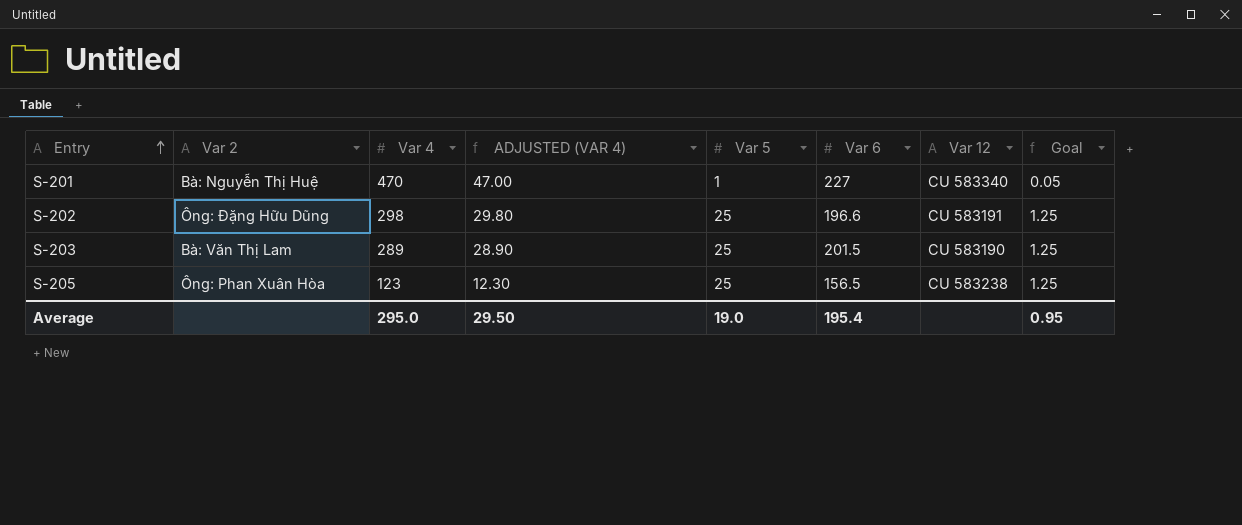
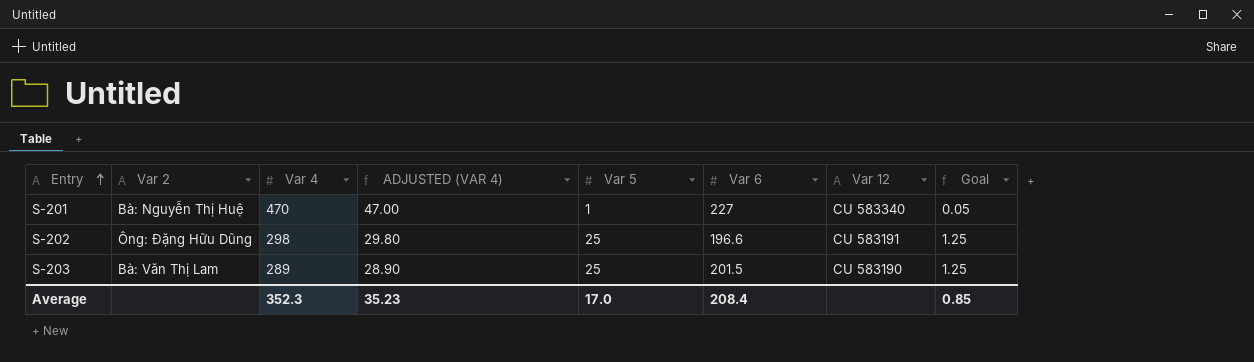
row S-205: Ông: Phan Xuân Hòa | 123 | 12.30 | 25 | 156.5 | CU 583238 | 1.25 -> none
Average | Var 4: 295.0 -> 352.3
Average | ADJUSTED (VAR 4): 29.50 -> 35.23
Average | Var 5: 19.0 -> 17.0
Average | Var 6: 195.4 -> 208.4
Average | Goal: 0.95 -> 0.85

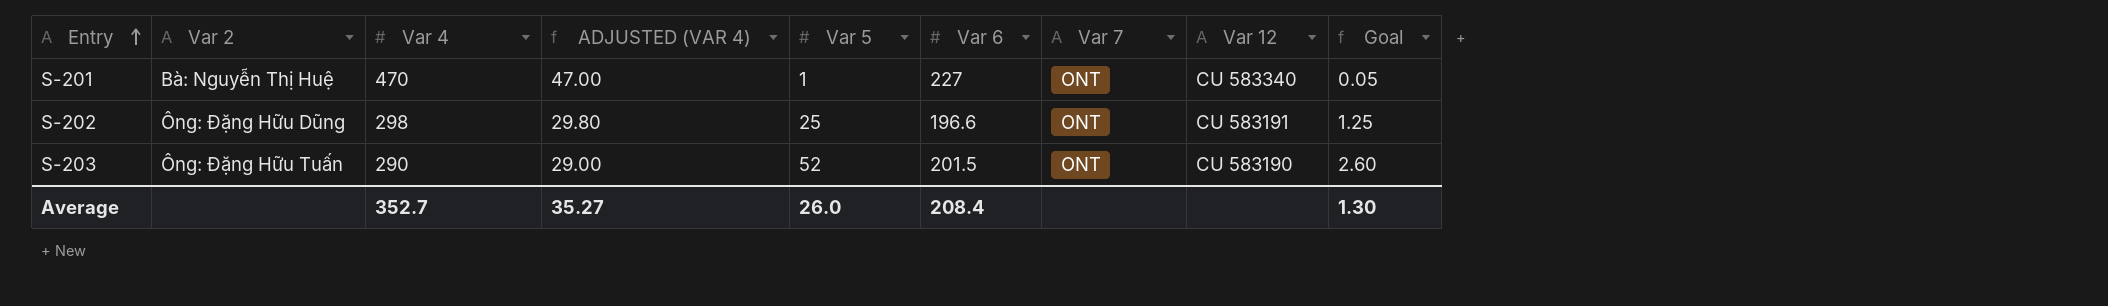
column Var 7 | position: none -> 7
S-203 | Var 2: Bà: Văn Thị Lam -> Ông: Đặng Hữu Tuấn
S-203 | Var 4: 289 -> 290
S-203 | ADJUSTED (VAR 4): 28.90 -> 29.00
S-203 | Var 5: 25 -> 52
S-203 | Goal: 1.25 -> 2.60
Average | Var 4: 352.3 -> 352.7
Average | ADJUSTED (VAR 4): 35.23 -> 35.27
Average | Var 5: 17.0 -> 26.0
Average | Goal: 0.85 -> 1.30

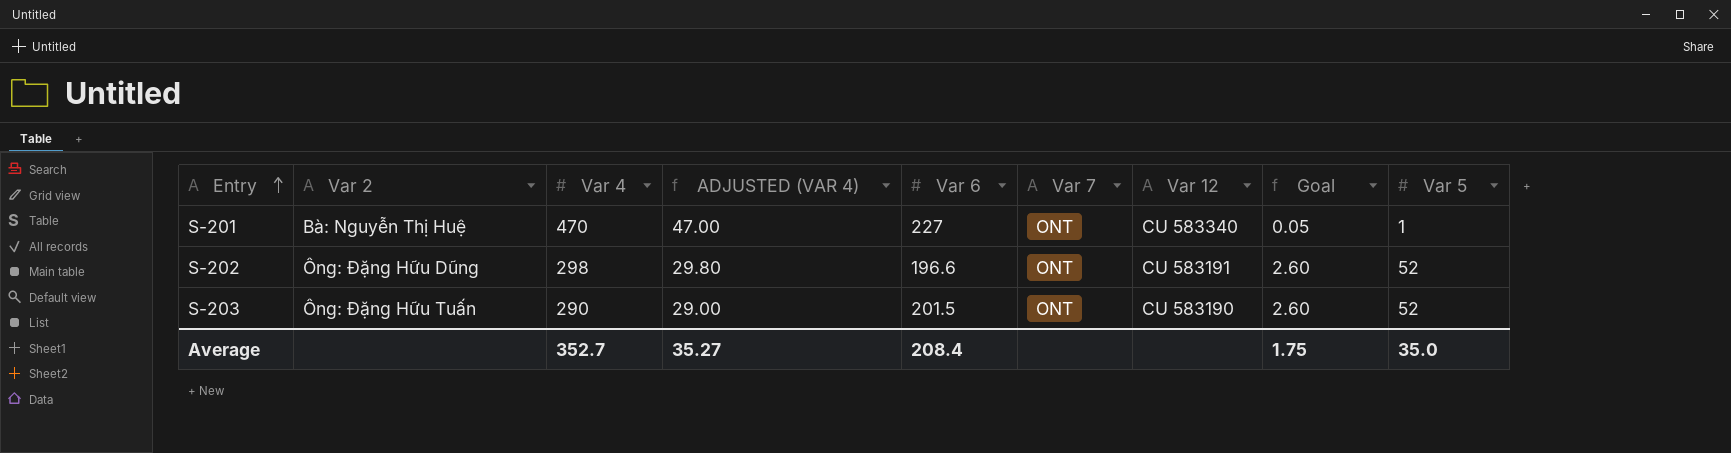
column Var 5 | position: 5 -> 9
S-202 | Goal: 1.25 -> 2.60
S-202 | Var 5: 25 -> 52
Average | Goal: 1.30 -> 1.75
Average | Var 5: 26.0 -> 35.0

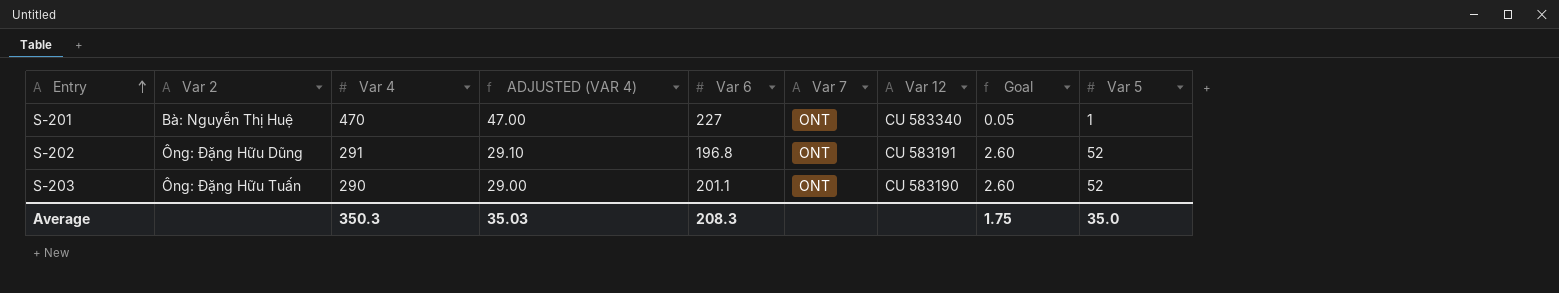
S-202 | Var 4: 298 -> 291
S-202 | ADJUSTED (VAR 4): 29.80 -> 29.10
S-202 | Var 6: 196.6 -> 196.8
S-203 | Var 6: 201.5 -> 201.1
Average | Var 4: 352.7 -> 350.3
Average | ADJUSTED (VAR 4): 35.27 -> 35.03
Average | Var 6: 208.4 -> 208.3

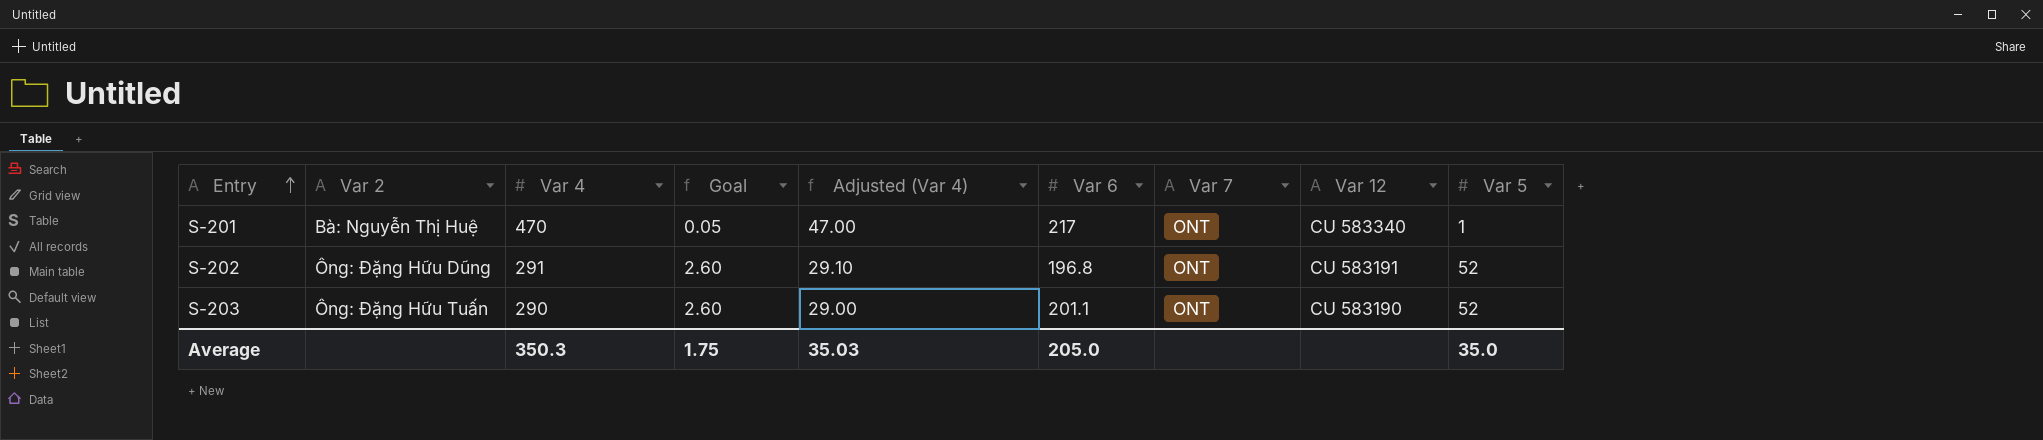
column Goal | position: 8 -> 4
column name: ADJUSTED (VAR 4) -> Adjusted (Var 4)
S-201 | Var 6: 227 -> 217
Average | Var 6: 208.3 -> 205.0

